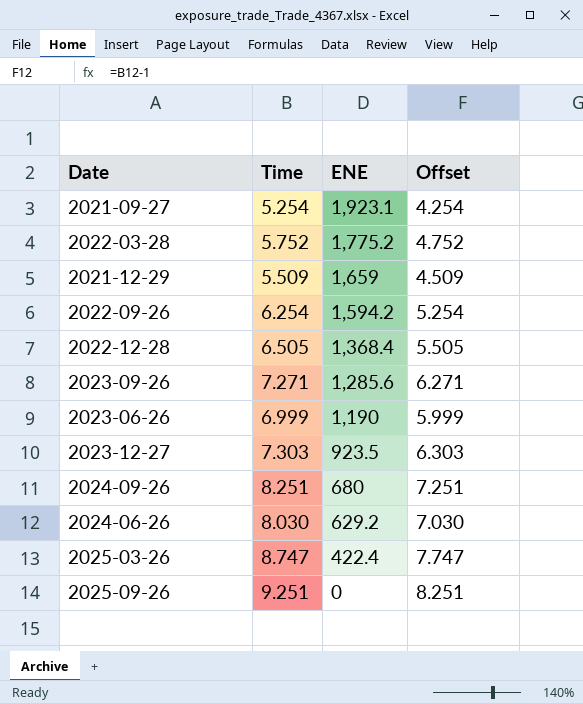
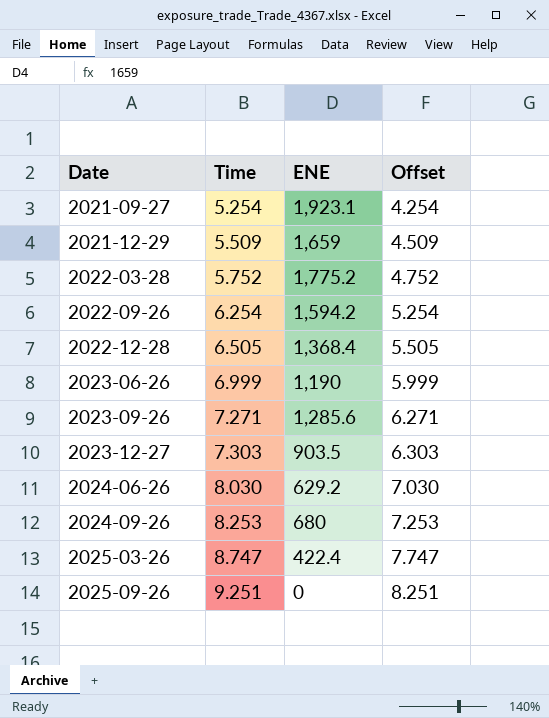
row order: ENE descending -> Date ascending
2023-12-27 | ENE: 923.5 -> 903.5
2024-09-26 | Time: 8.251 -> 8.253
2024-09-26 | Offset: 7.251 -> 7.253

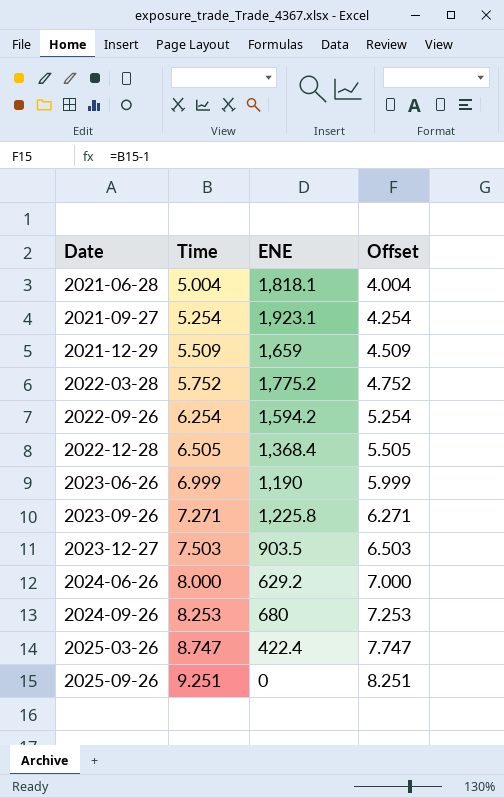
row 2021-06-28: none -> 5.004 | 1,818.1 | 4.004
2023-09-26 | ENE: 1,285.6 -> 1,225.8
2023-12-27 | Time: 7.303 -> 7.503
2023-12-27 | Offset: 6.303 -> 6.503
2024-06-26 | Time: 8.030 -> 8.000
2024-06-26 | Offset: 7.030 -> 7.000

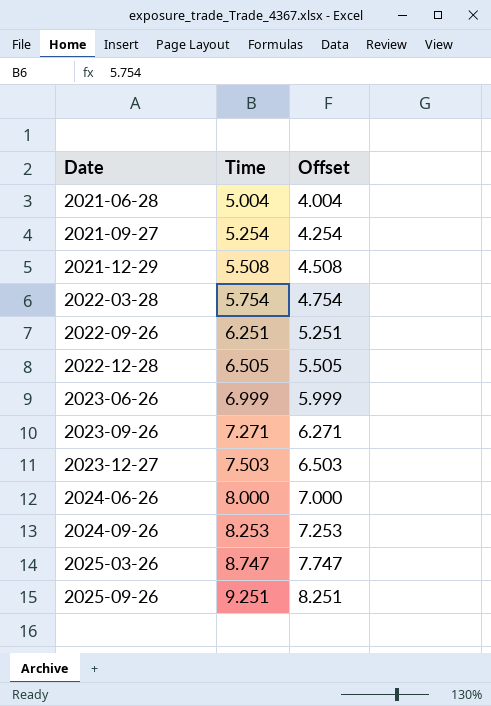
column ENE | position: 3 -> none
2021-12-29 | Time: 5.509 -> 5.508
2021-12-29 | Offset: 4.509 -> 4.508
2022-03-28 | Time: 5.752 -> 5.754
2022-03-28 | Offset: 4.752 -> 4.754
2022-09-26 | Time: 6.254 -> 6.251
2022-09-26 | Offset: 5.254 -> 5.251

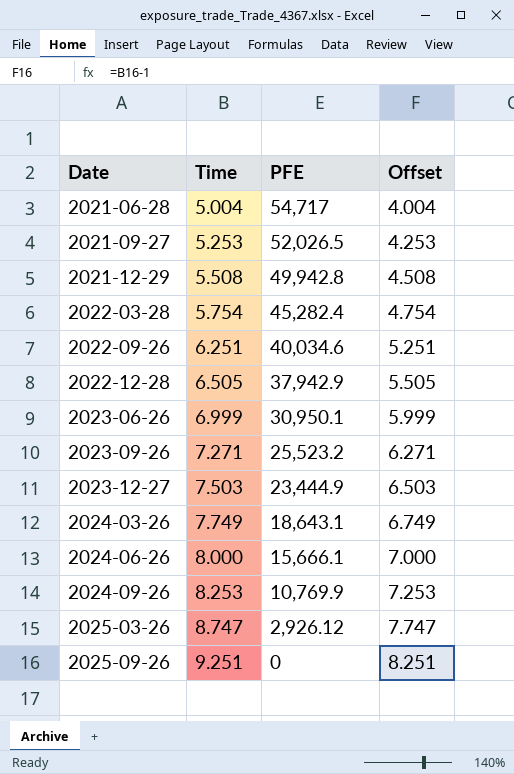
column PFE | position: none -> 3
2021-09-27 | Time: 5.254 -> 5.253
2021-09-27 | Offset: 4.254 -> 4.253
row 2024-03-26: none -> 7.749 | 18,643.1 | 6.749

